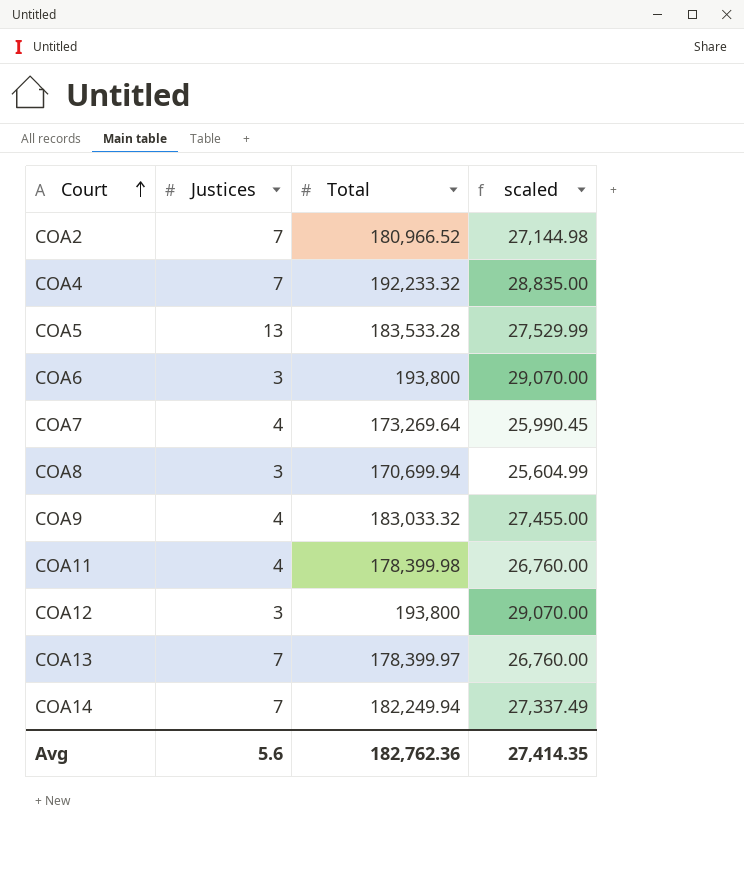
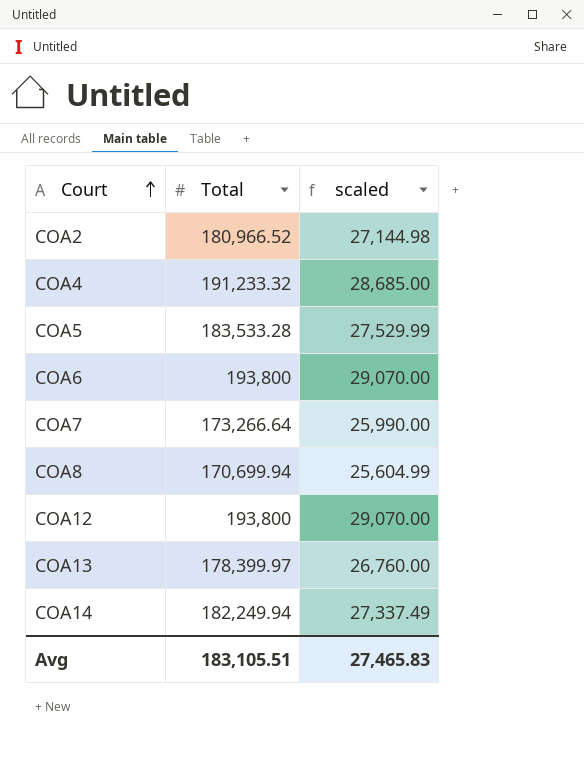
column Justices | position: 2 -> none
row COA9: 4 | 183,033.32 | 27,455.00 -> none
row COA11: 4 | 178,399.98 | 26,760.00 -> none
COA4 | Total: 192,233.32 -> 191,233.32
COA4 | scaled: 28,835.00 -> 28,685.00
COA7 | Total: 173,269.64 -> 173,266.64
COA7 | scaled: 25,990.45 -> 25,990.00
Avg | Total: 182,762.36 -> 183,105.51
Avg | scaled: 27,414.35 -> 27,465.83

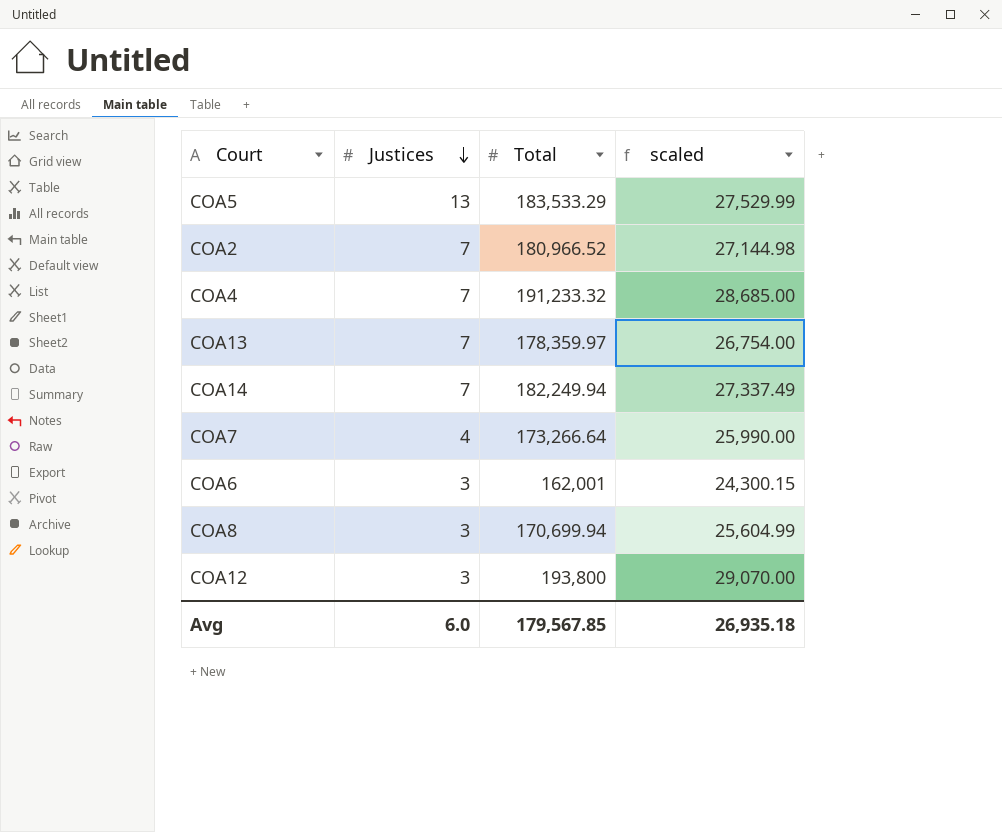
row order: Court ascending -> Justices descending
column Justices | position: none -> 2
COA5 | Total: 183,533.28 -> 183,533.29
COA13 | Total: 178,399.97 -> 178,359.97
COA13 | scaled: 26,760.00 -> 26,754.00
COA6 | Total: 193,800 -> 162,001
COA6 | scaled: 29,070.00 -> 24,300.15
Avg | Total: 183,105.51 -> 179,567.85
Avg | scaled: 27,465.83 -> 26,935.18

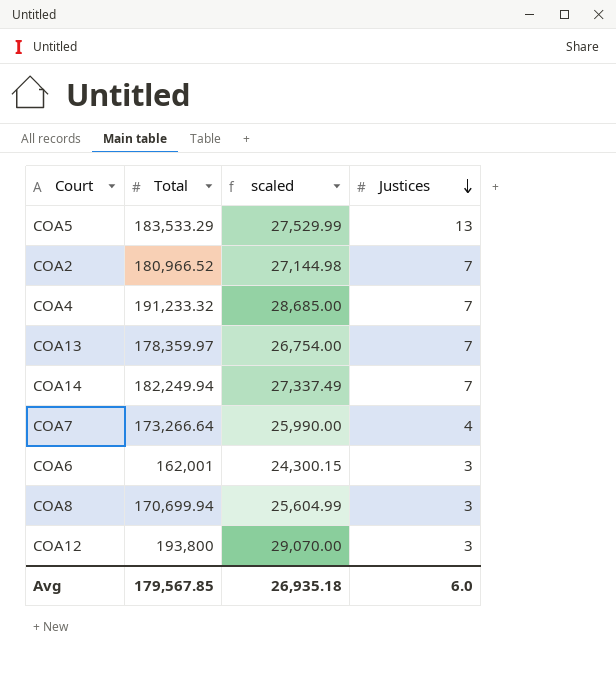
column Justices | position: 2 -> 4

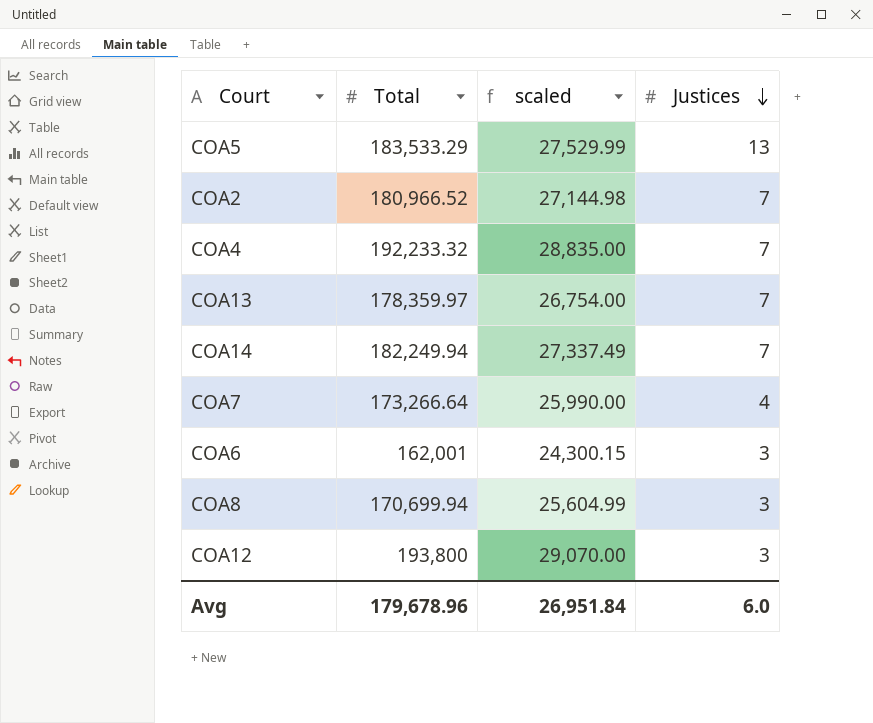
COA4 | Total: 191,233.32 -> 192,233.32
COA4 | scaled: 28,685.00 -> 28,835.00
Avg | Total: 179,567.85 -> 179,678.96
Avg | scaled: 26,935.18 -> 26,951.84

